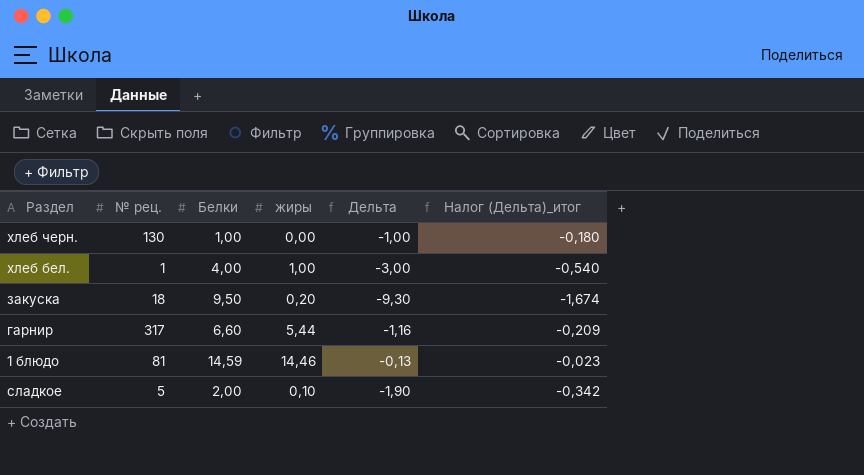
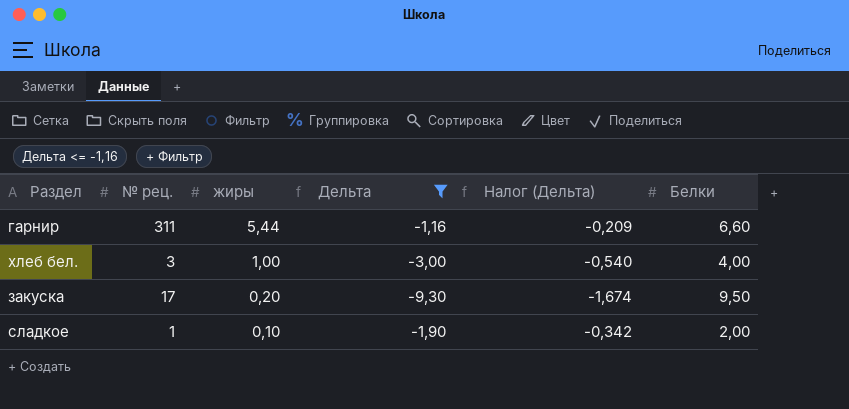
filter: none -> Дельта <= -1,16
row order: none -> жиры descending
column name: Налог (Дельта)_итог -> Налог (Дельта)
column Белки | position: 3 -> 6
гарнир | № рец.: 317 -> 311
хлеб бел. | № рец.: 1 -> 3
закуска | № рец.: 18 -> 17
сладкое | № рец.: 5 -> 1

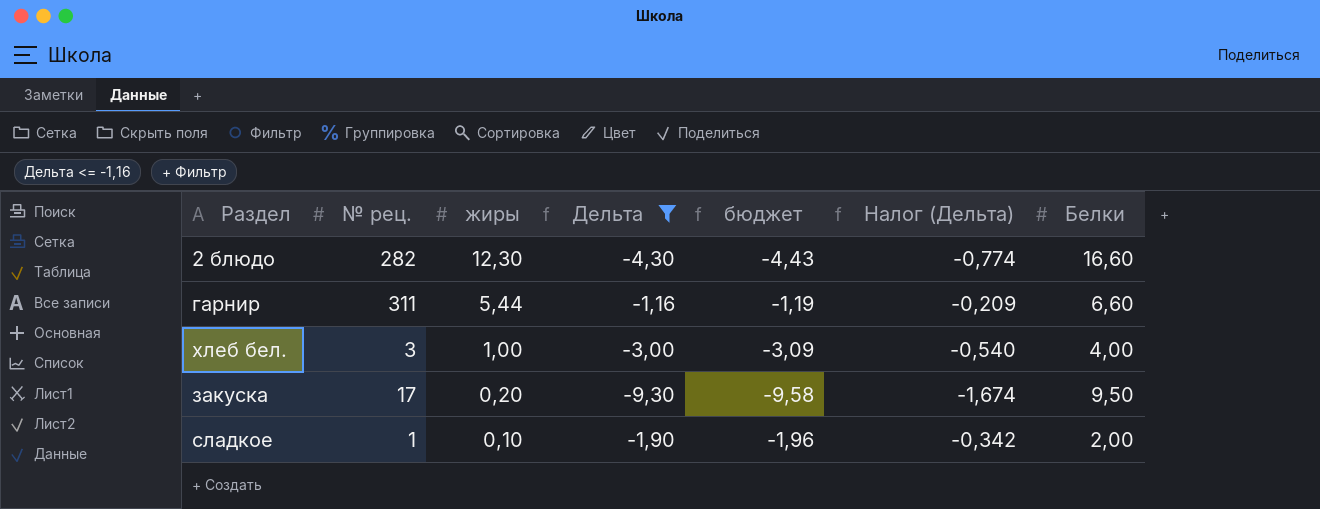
column бюджет | formula: none -> [Дельта] * 1,03
row 2 блюдо: none -> 282 | 12,30 | -4,30 | -4,43 | -0,774 | 16,60

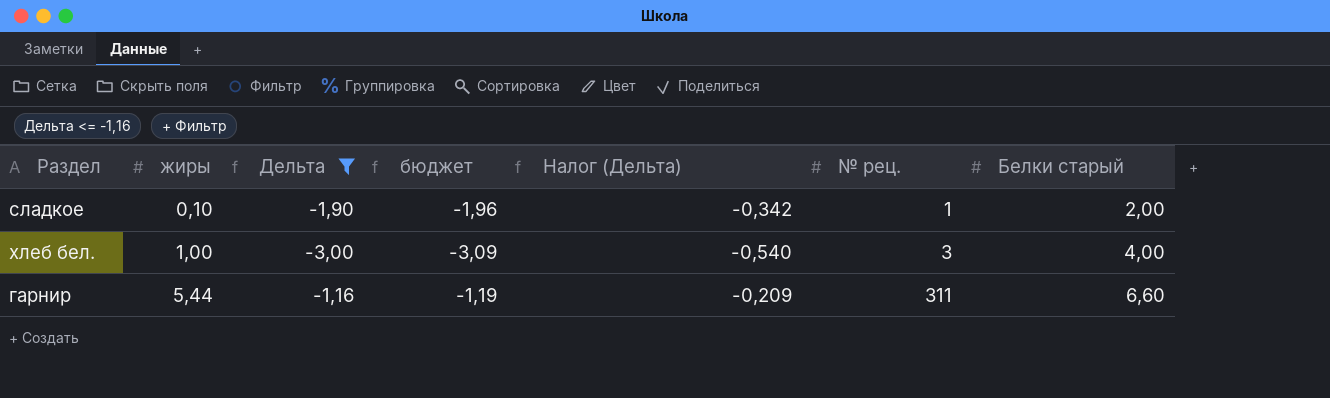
row order: жиры descending -> жиры ascending
column № рец. | position: 2 -> 6
column name: Белки -> Белки старый
row 2 блюдо: 282 | 12,30 | -4,30 | -4,43 | -0,774 | 16,60 -> none
row закуска: 17 | 0,20 | -9,30 | -9,58 | -1,674 | 9,50 -> none

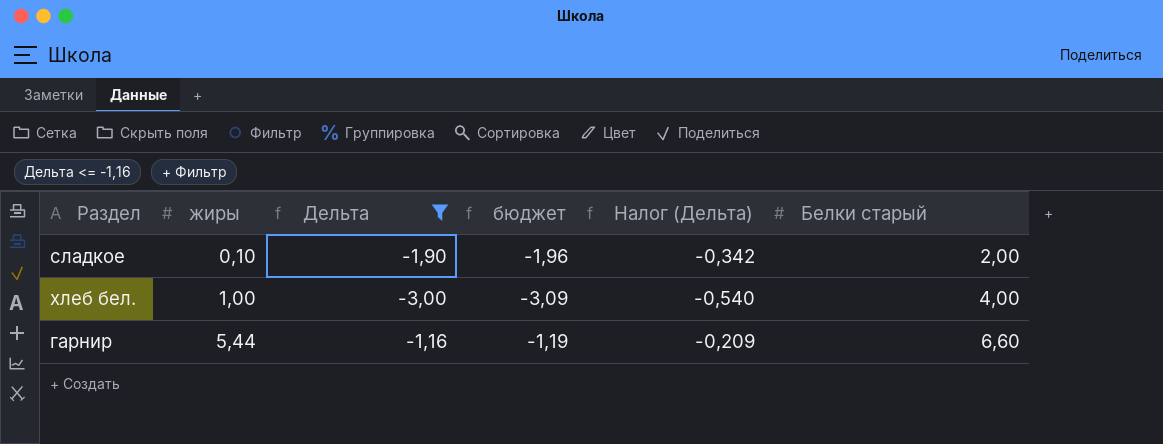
column № рец. | position: 6 -> none

